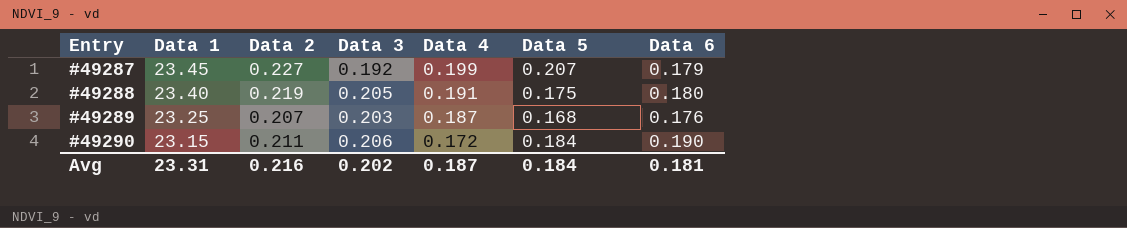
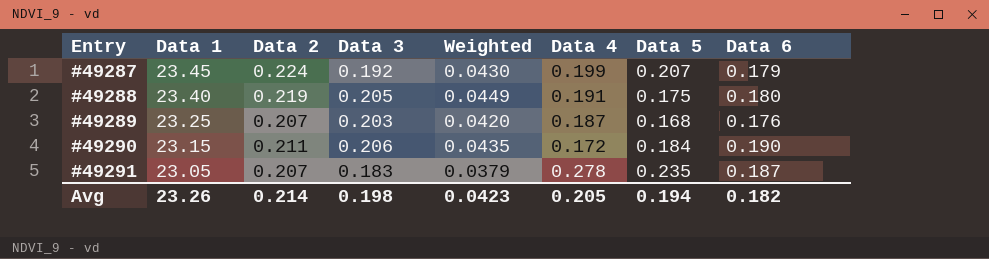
column Weighted | formula: none -> [Data 2] * [Data 3]
#49287 | Data 2: 0.227 -> 0.224
row #49291: none -> 23.05 | 0.207 | 0.183 | 0.0379 | 0.278 | 0.235 | 0.187
Avg | Data 1: 23.31 -> 23.26
Avg | Data 2: 0.216 -> 0.214
Avg | Data 3: 0.202 -> 0.198
Avg | Data 4: 0.187 -> 0.205
Avg | Data 5: 0.184 -> 0.194
Avg | Data 6: 0.181 -> 0.182

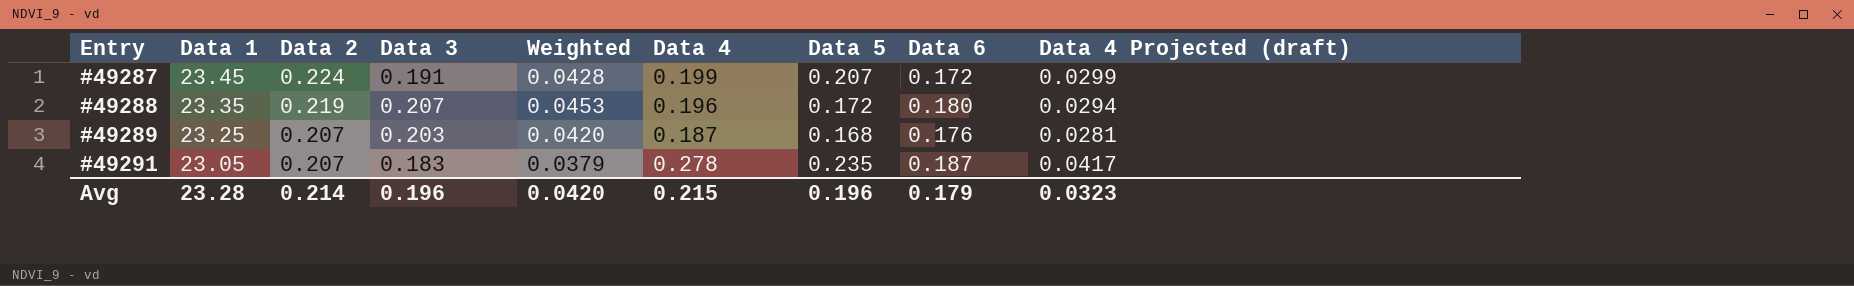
column Data 4 Projected (draft) | formula: none -> [Data 4] * 0.15
row #49290: 23.15 | 0.211 | 0.206 | 0.0435 | 0.172 | 0.184 | 0.190 -> none
#49287 | Data 3: 0.192 -> 0.191
#49287 | Weighted: 0.0430 -> 0.0428
#49287 | Data 6: 0.179 -> 0.172
#49288 | Data 1: 23.40 -> 23.35
#49288 | Data 3: 0.205 -> 0.207
#49288 | Weighted: 0.0449 -> 0.0453
#49288 | Data 4: 0.191 -> 0.196
#49288 | Data 5: 0.175 -> 0.172
Avg | Data 1: 23.26 -> 23.28
Avg | Data 3: 0.198 -> 0.196
Avg | Weighted: 0.0423 -> 0.0420
Avg | Data 4: 0.205 -> 0.215
Avg | Data 5: 0.194 -> 0.196
Avg | Data 6: 0.182 -> 0.179

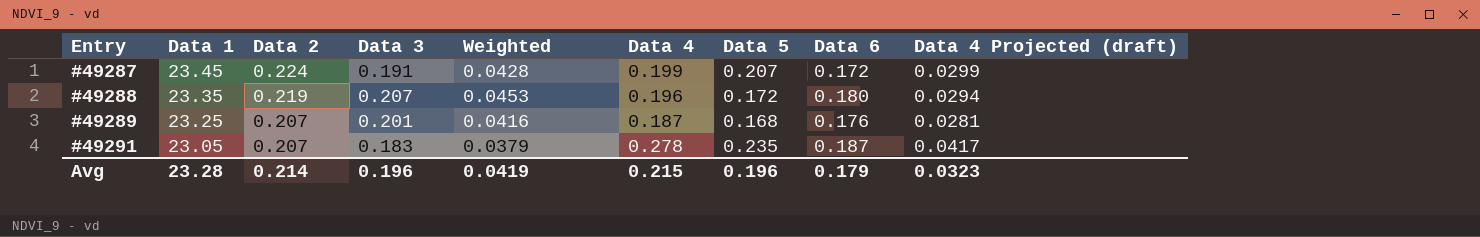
#49289 | Data 3: 0.203 -> 0.201
#49289 | Weighted: 0.0420 -> 0.0416
Avg | Weighted: 0.0420 -> 0.0419

